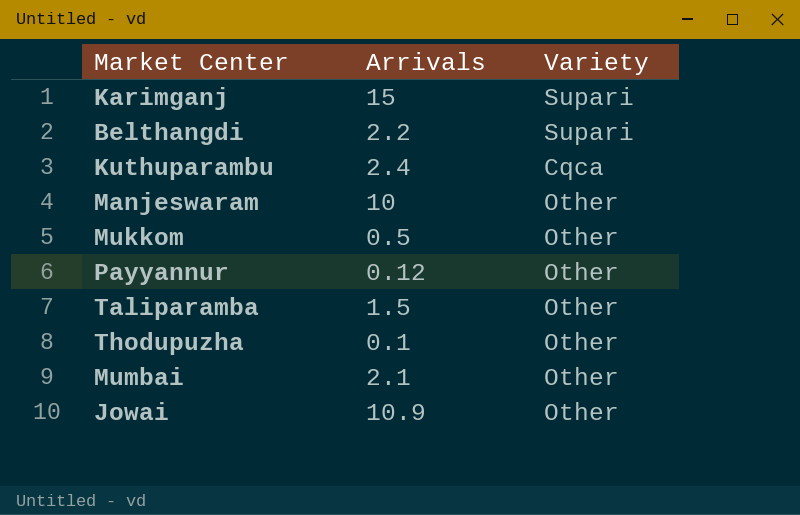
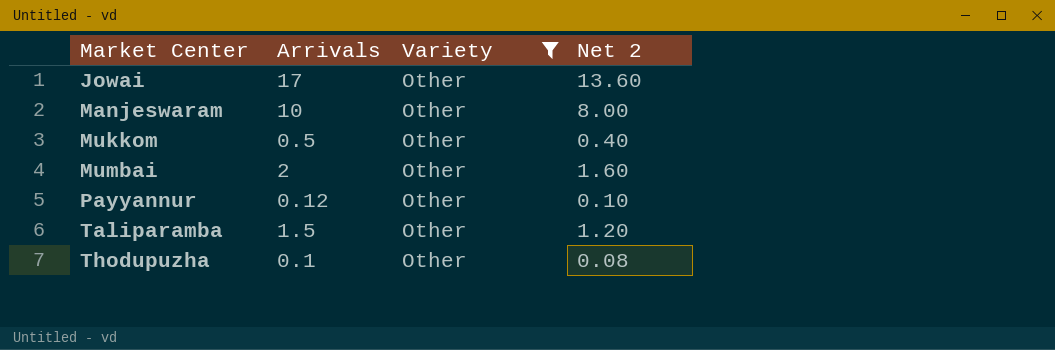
filter: none -> Variety = Other
row order: none -> Market Center ascending
column Net 2 | formula: none -> [Arrivals] * 0.8
Jowai | Arrivals: 10.9 -> 17
Mumbai | Arrivals: 2.1 -> 2

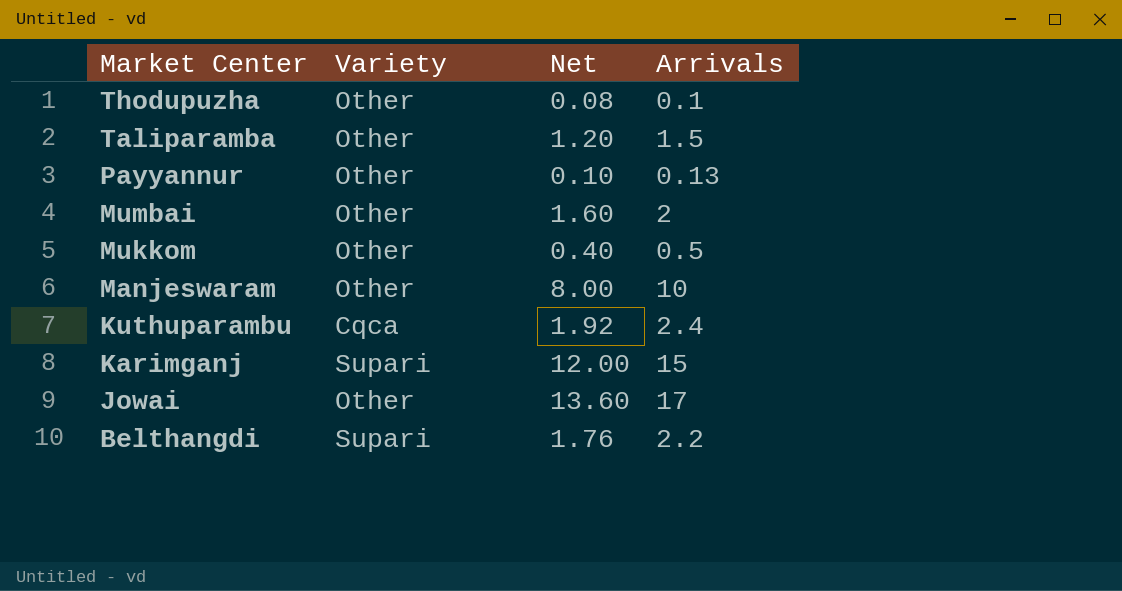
filter: Variety = Other -> none
row order: Market Center ascending -> Market Center descending
column name: Net 2 -> Net
column Arrivals | position: 2 -> 4
Payyannur | Arrivals: 0.12 -> 0.13

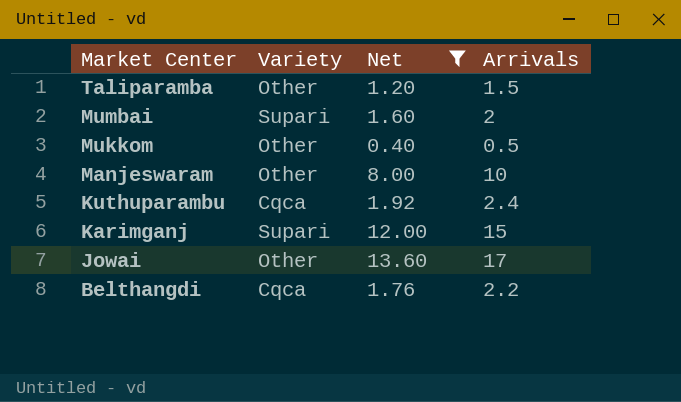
filter: none -> Net >= 0.40
Mumbai | Variety: Other -> Supari
Belthangdi | Variety: Supari -> Cqca

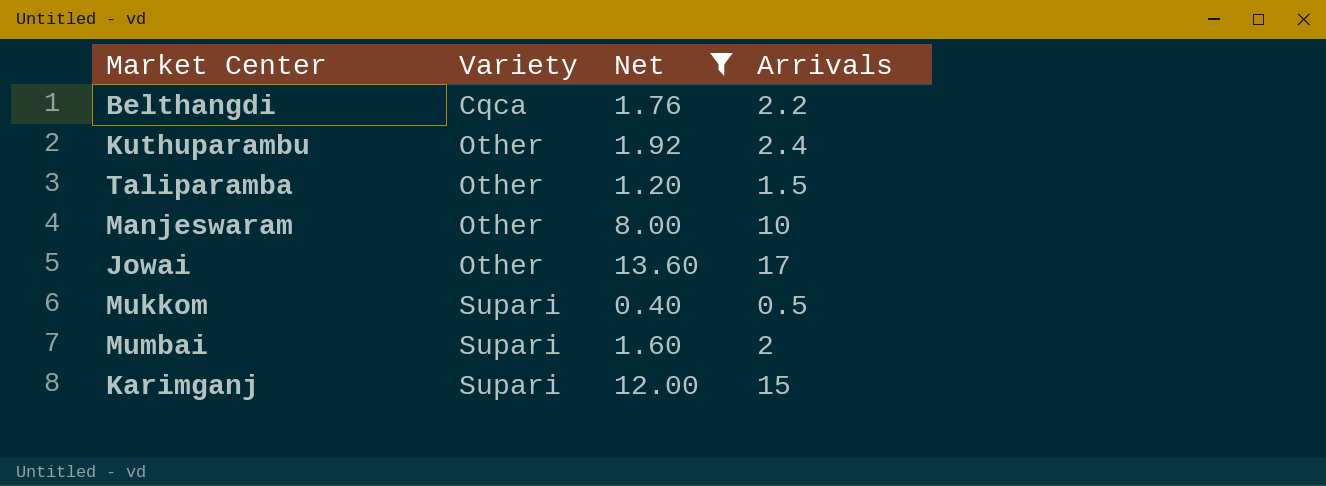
row order: Market Center descending -> Variety ascending
Kuthuparambu | Variety: Cqca -> Other
Mukkom | Variety: Other -> Supari

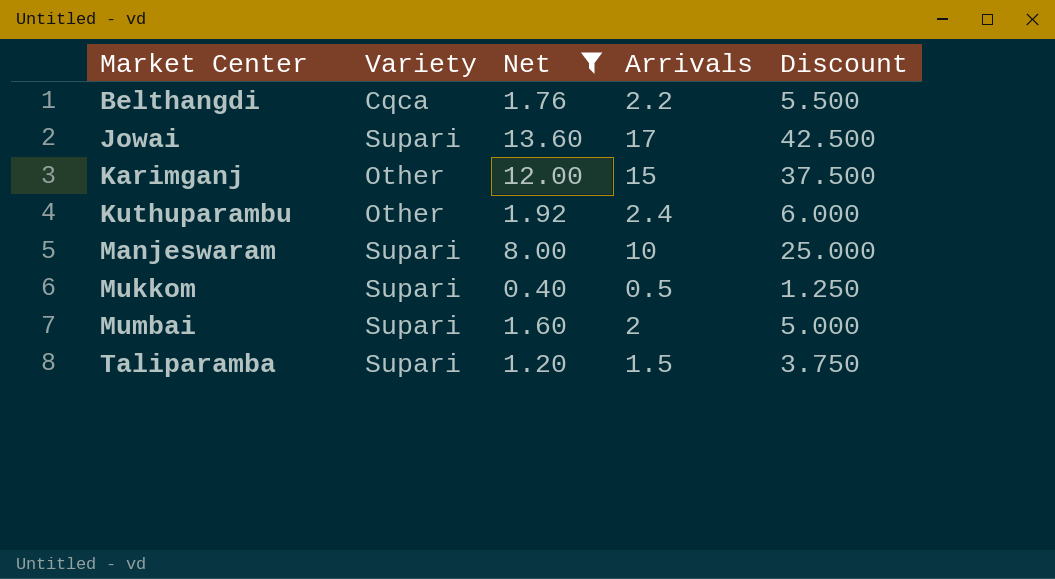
row order: Variety ascending -> Market Center ascending
column Discount | formula: none -> [Arrivals] * 2.5
Jowai | Variety: Other -> Supari
Karimganj | Variety: Supari -> Other
Manjeswaram | Variety: Other -> Supari
Taliparamba | Variety: Other -> Supari

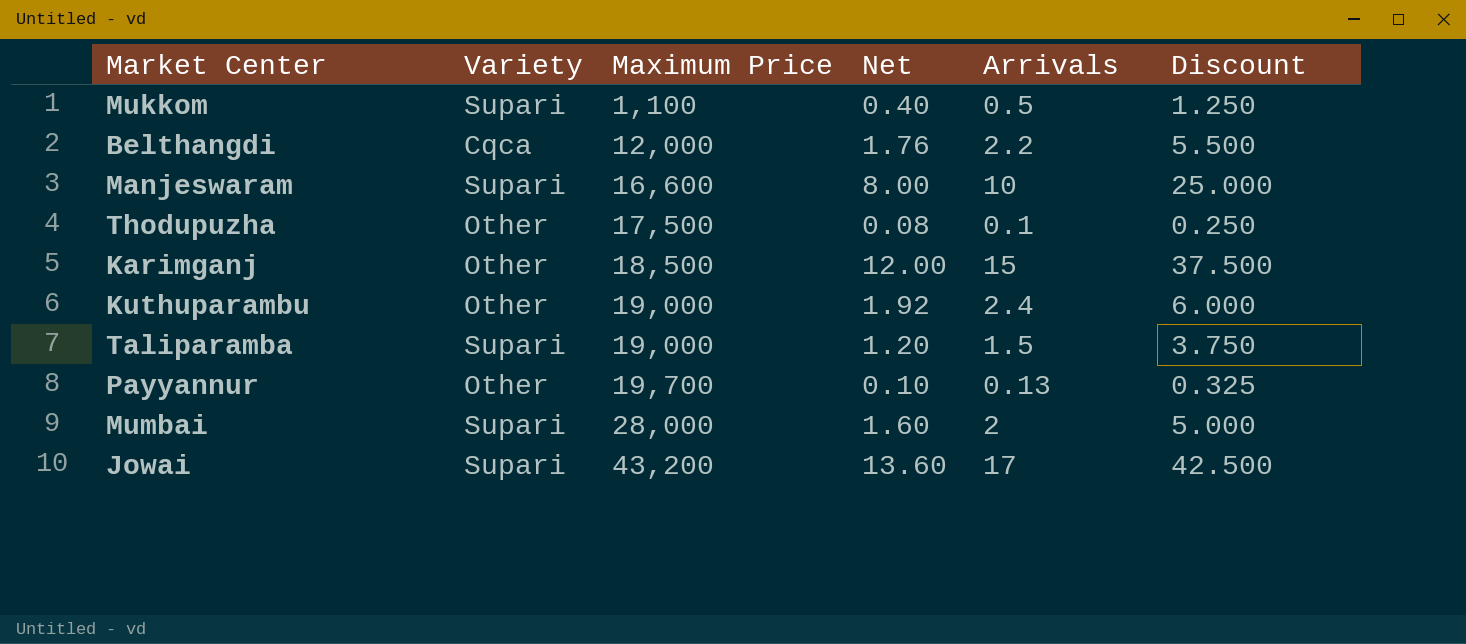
filter: Net >= 0.40 -> none
row order: Market Center ascending -> Maximum Price ascending
column Maximum Price | position: none -> 3

